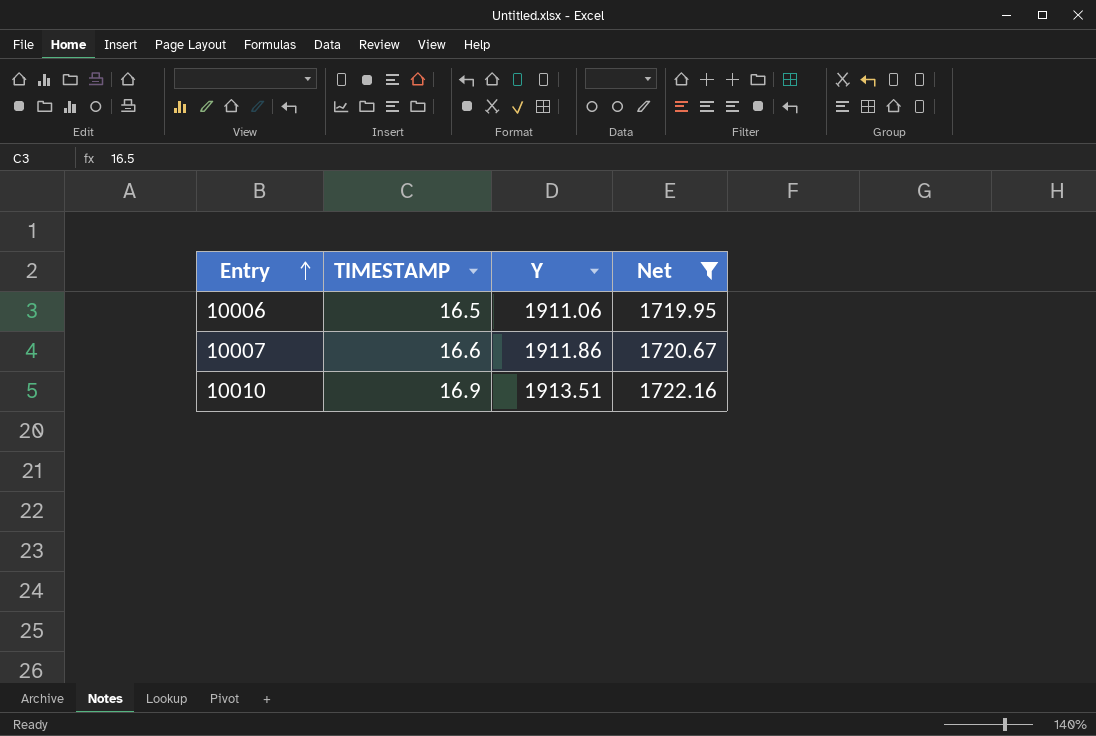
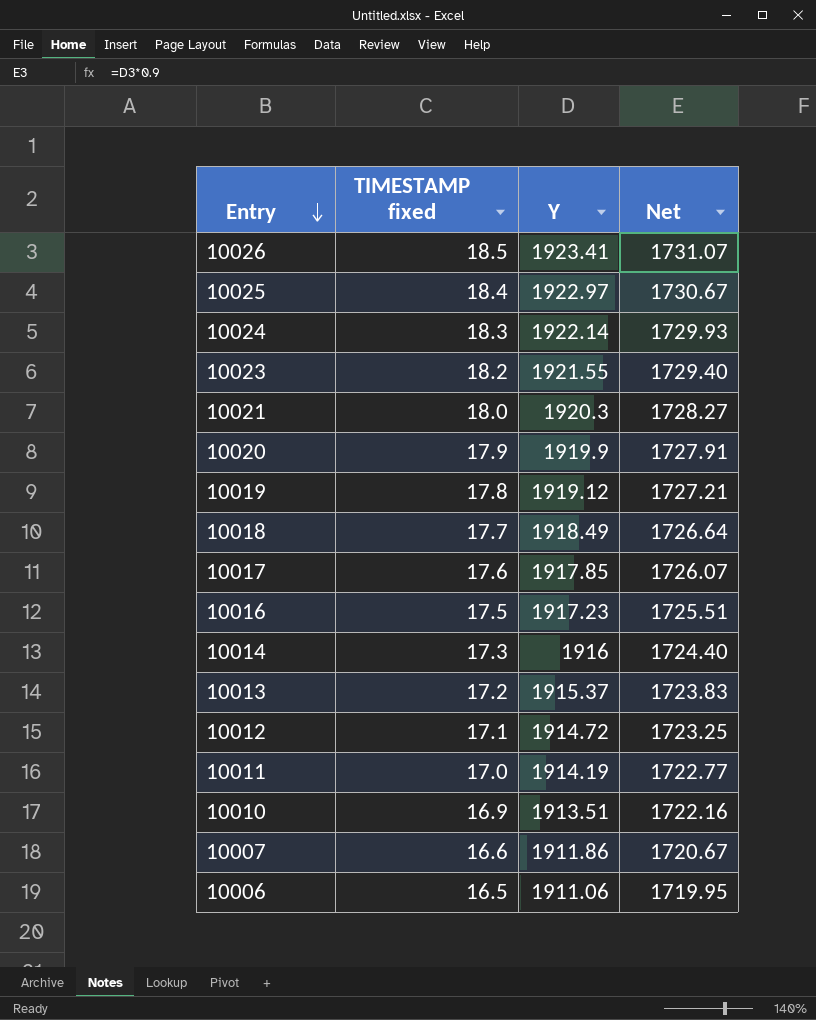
filter: Net <= 1722.16 -> none
row order: Entry ascending -> Entry descending
column name: TIMESTAMP -> TIMESTAMP fixed

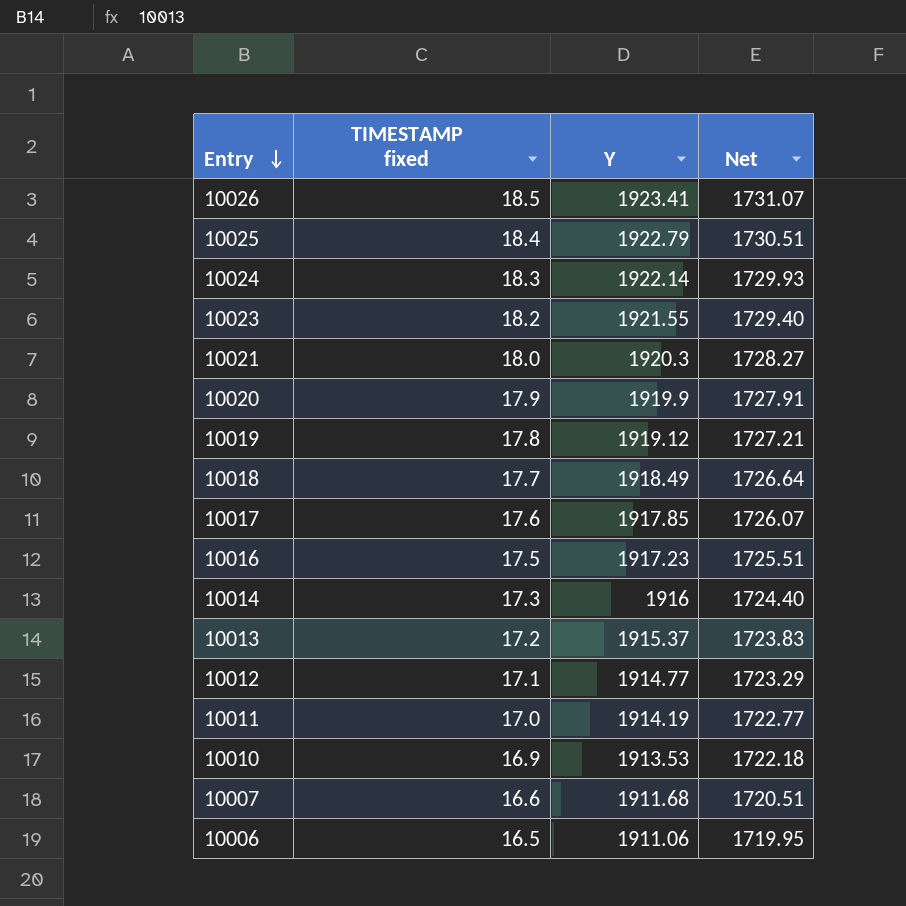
10025 | Y: 1922.97 -> 1922.79
10025 | Net: 1730.67 -> 1730.51
10012 | Y: 1914.72 -> 1914.77
10012 | Net: 1723.25 -> 1723.29
10010 | Y: 1913.51 -> 1913.53
10010 | Net: 1722.16 -> 1722.18
10007 | Y: 1911.86 -> 1911.68
10007 | Net: 1720.67 -> 1720.51

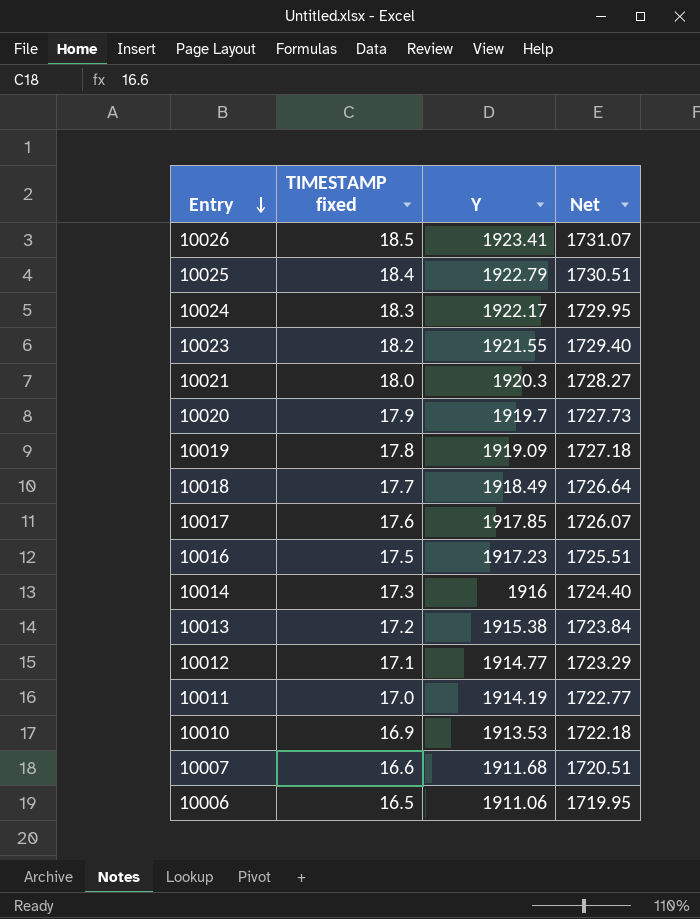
10024 | Y: 1922.14 -> 1922.17
10024 | Net: 1729.93 -> 1729.95
10020 | Y: 1919.9 -> 1919.7
10020 | Net: 1727.91 -> 1727.73
10019 | Y: 1919.12 -> 1919.09
10019 | Net: 1727.21 -> 1727.18
10013 | Y: 1915.37 -> 1915.38
10013 | Net: 1723.83 -> 1723.84

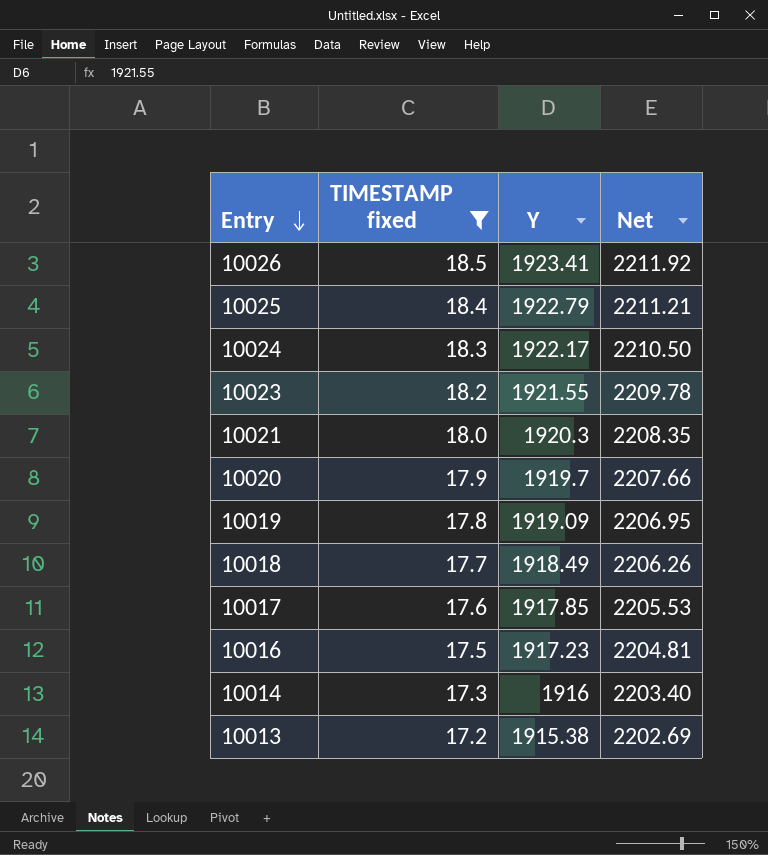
filter: none -> TIMESTAMP fixed >= 17.2
column Net | formula: [Y] * 0.9 -> [Y] * 1.15

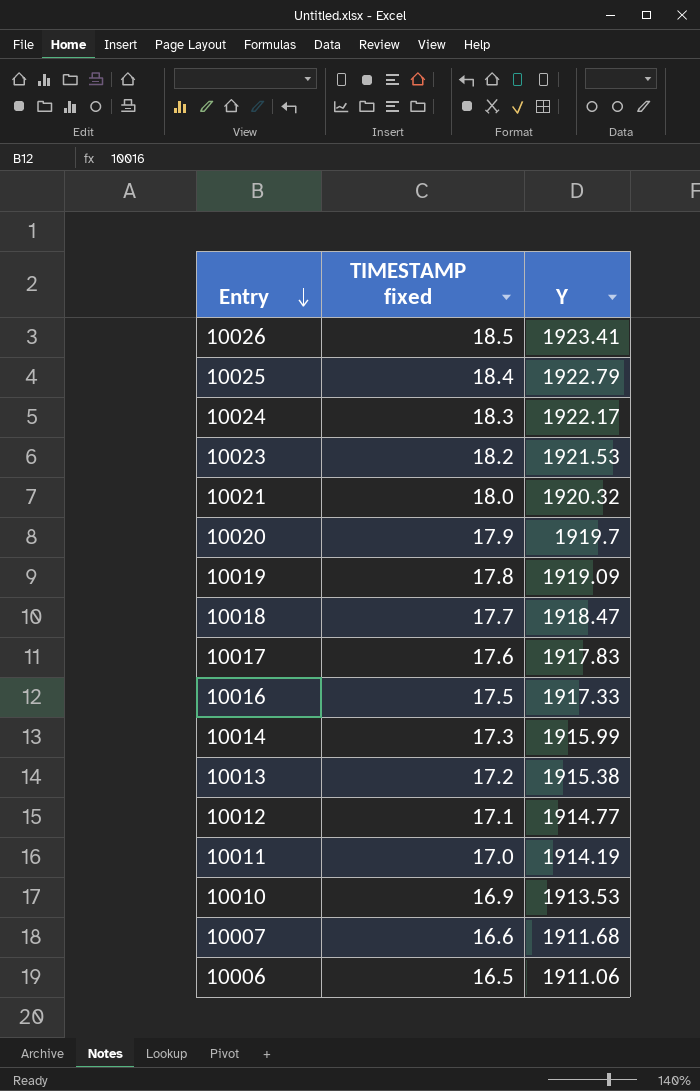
filter: TIMESTAMP fixed >= 17.2 -> none
column Net | formula: [Y] * 1.15 -> none
10023 | Y: 1921.55 -> 1921.53
10021 | Y: 1920.3 -> 1920.32
10018 | Y: 1918.49 -> 1918.47
10017 | Y: 1917.85 -> 1917.83
10016 | Y: 1917.23 -> 1917.33
10014 | Y: 1916 -> 1915.99

